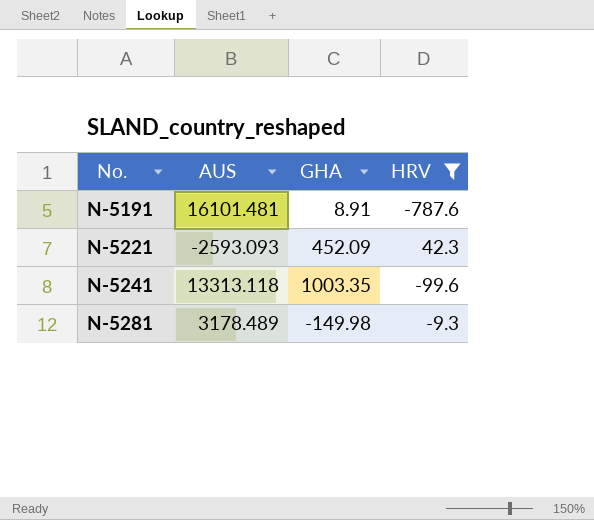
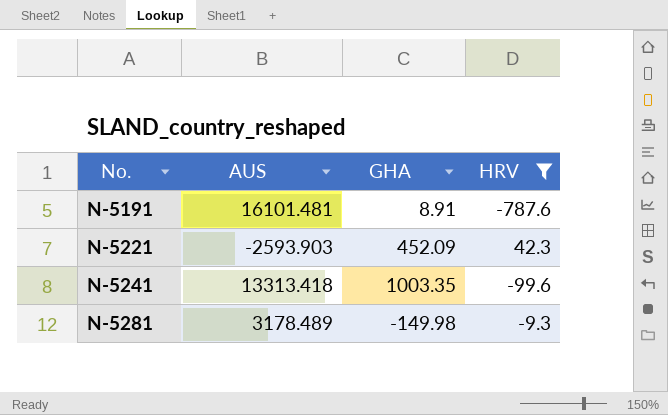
N-5221 | AUS: -2593.093 -> -2593.903
N-5241 | AUS: 13313.118 -> 13313.418

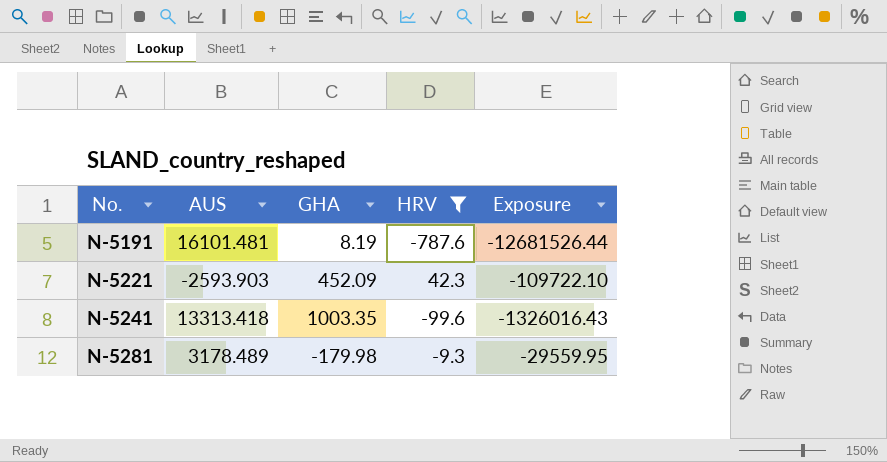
column Exposure | formula: none -> [AUS] * [HRV]
N-5191 | GHA: 8.91 -> 8.19
N-5281 | GHA: -149.98 -> -179.98

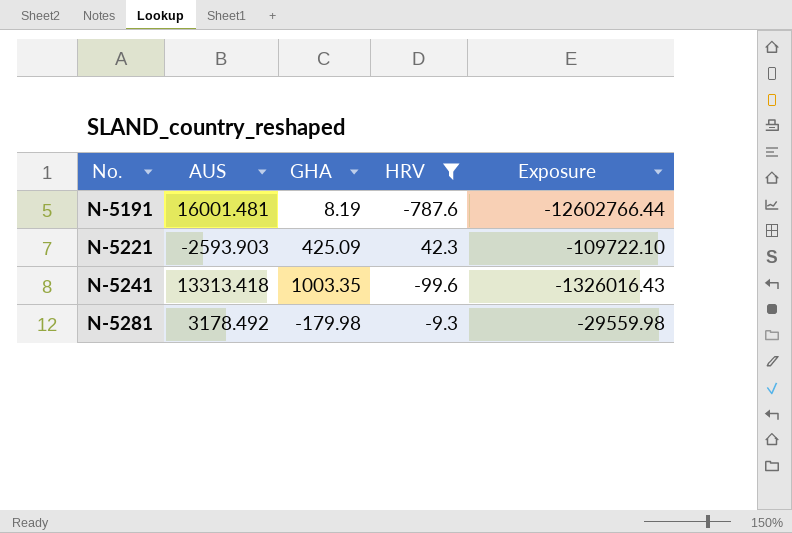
N-5191 | AUS: 16101.481 -> 16001.481
N-5191 | Exposure: -12681526.44 -> -12602766.44
N-5221 | GHA: 452.09 -> 425.09
N-5281 | AUS: 3178.489 -> 3178.492
N-5281 | Exposure: -29559.95 -> -29559.98

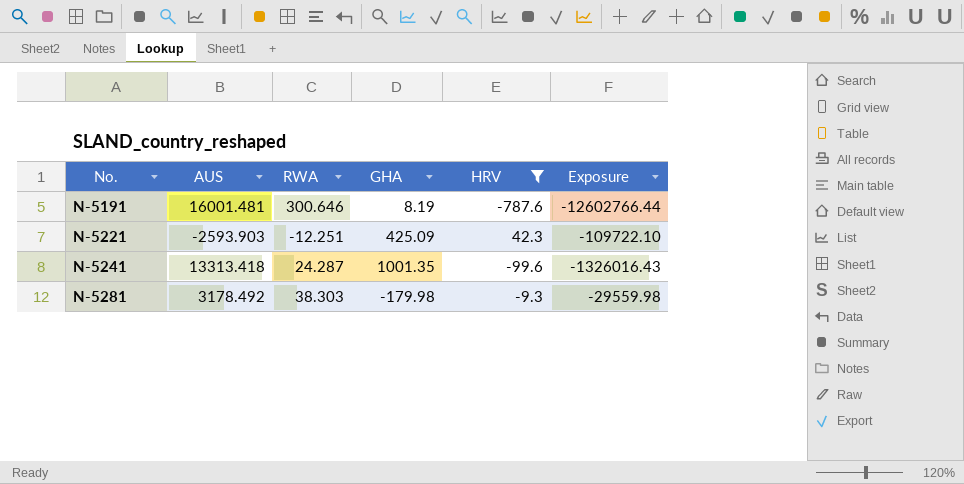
column RWA | position: none -> 3
N-5241 | GHA: 1003.35 -> 1001.35

